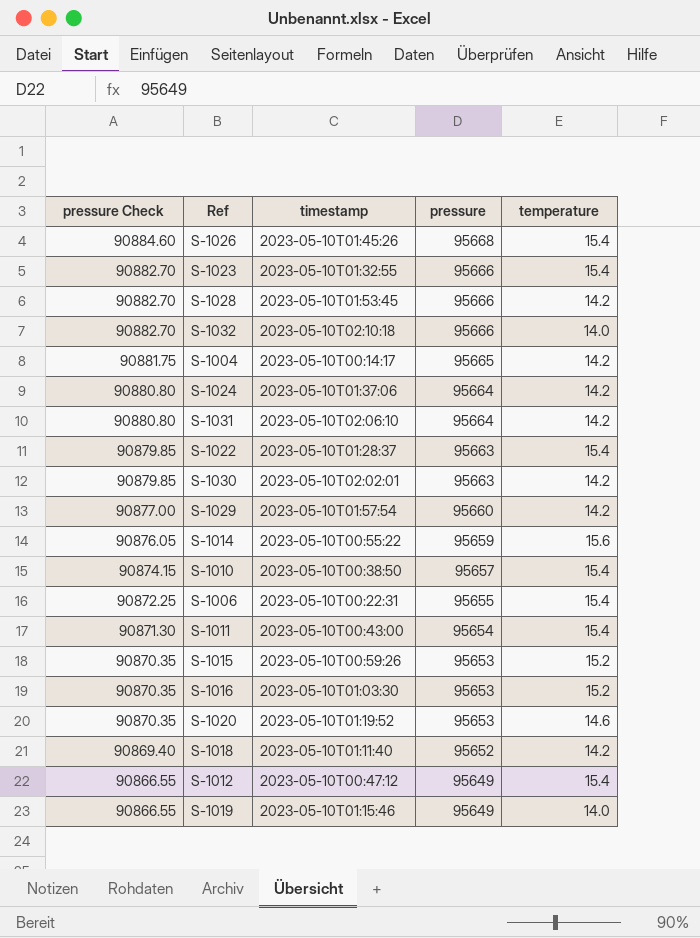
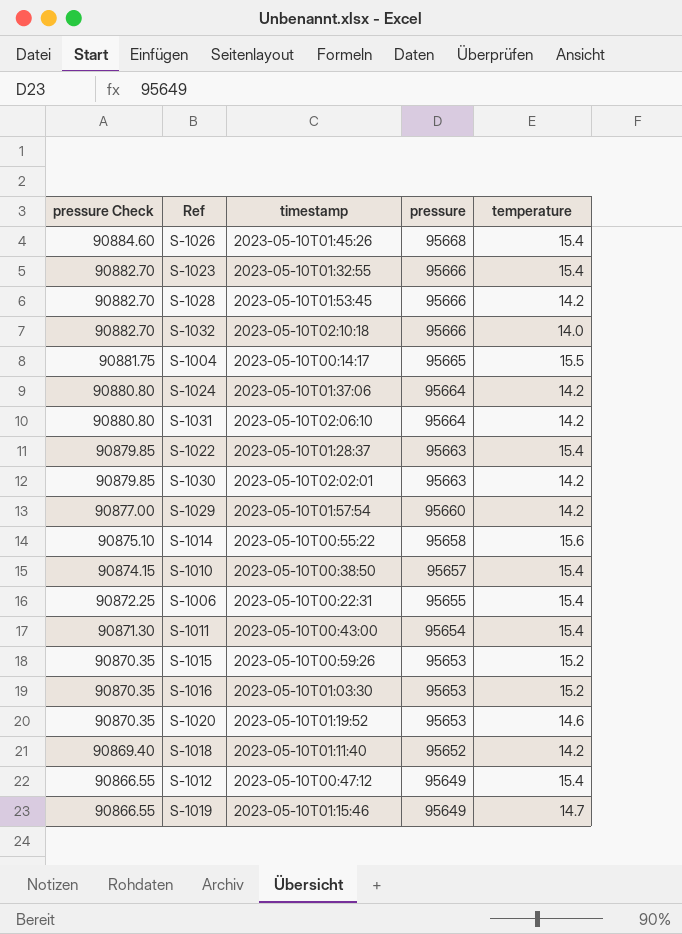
S-1004 | temperature: 14.2 -> 15.5
S-1014 | pressure Check: 90876.05 -> 90875.10
S-1014 | pressure: 95659 -> 95658
S-1019 | temperature: 14.0 -> 14.7

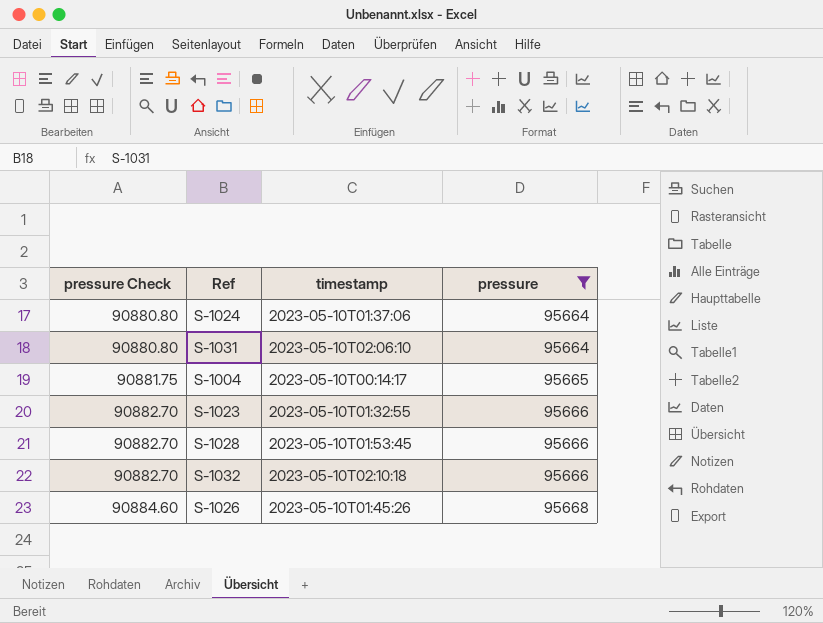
filter: none -> pressure >= 95664
row order: pressure Check descending -> pressure Check ascending
column temperature | position: 5 -> none

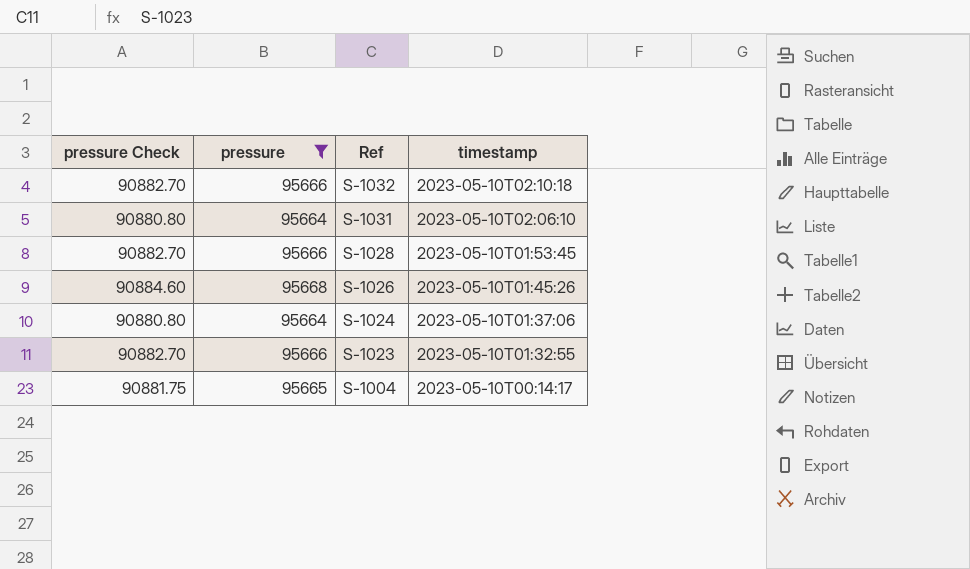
row order: pressure Check ascending -> Ref descending
column pressure | position: 4 -> 2

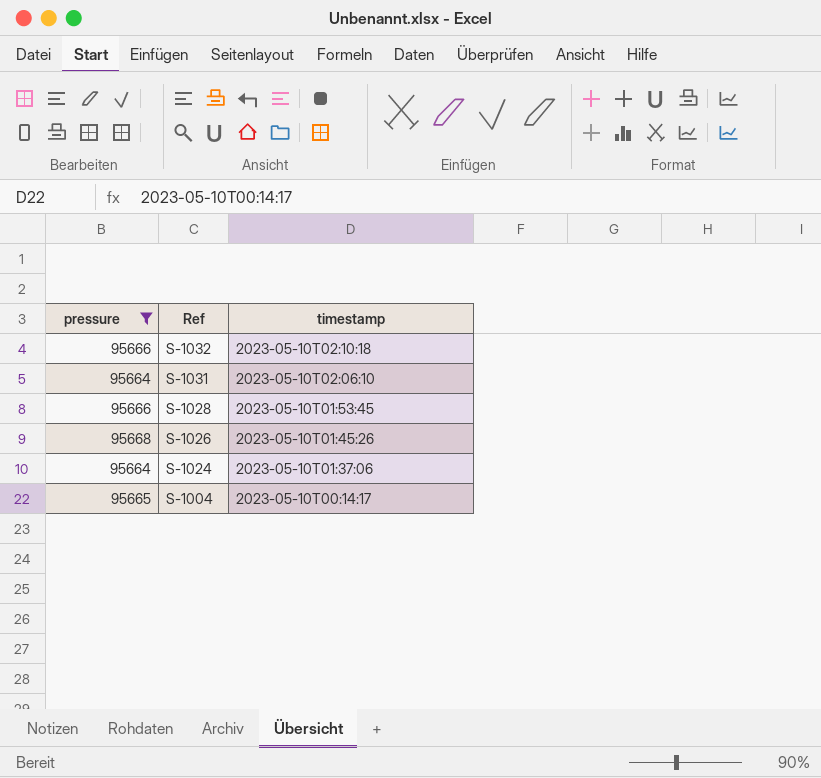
column pressure Check | formula: [pressure] * 0.95 -> none
row S-1023: 90882.70 | 95666 | 2023-05-10T01:32:55 -> none

